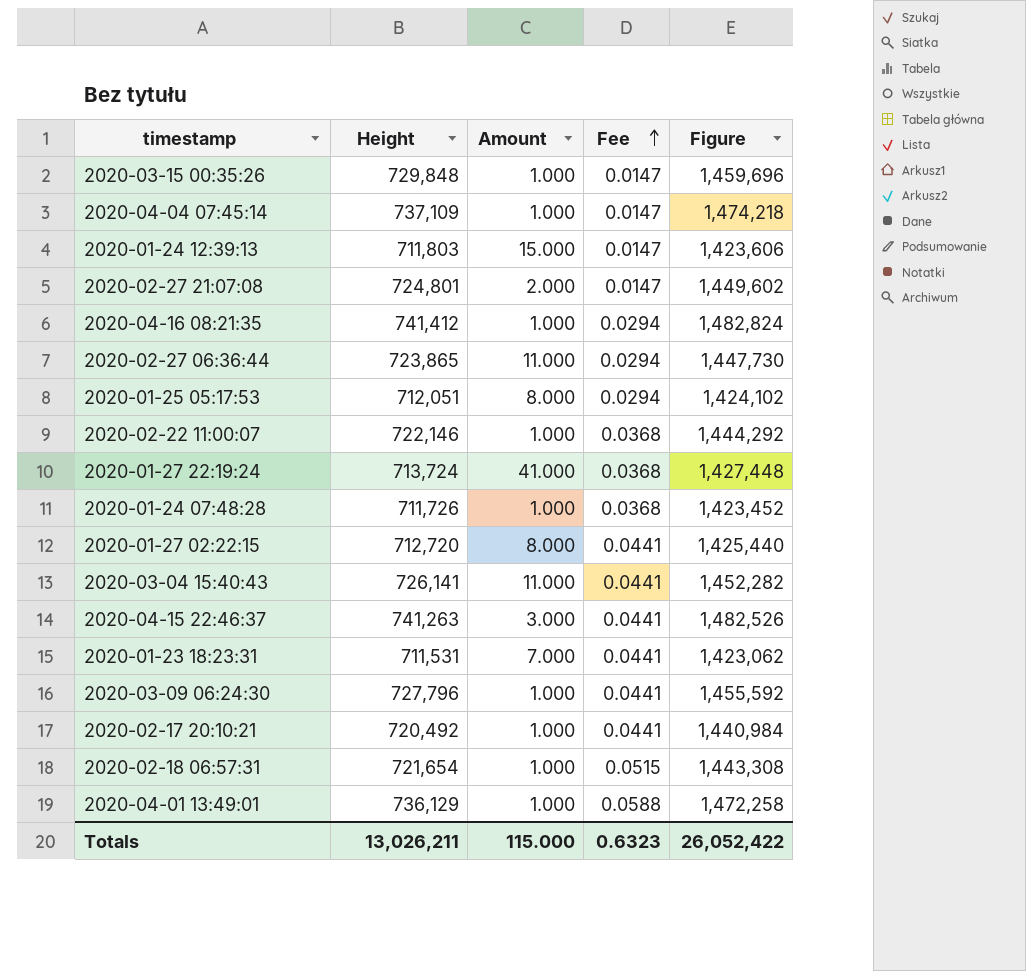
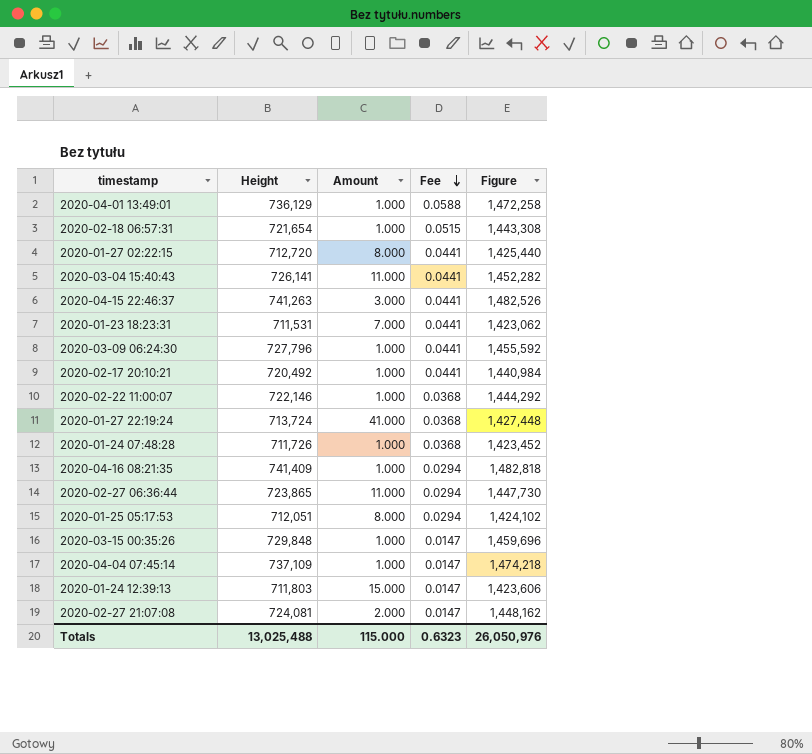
row order: Fee ascending -> Fee descending
2020-04-16 08:21:35 | Height: 741,412 -> 741,409
2020-04-16 08:21:35 | Figure: 1,482,824 -> 1,482,818
2020-02-27 21:07:08 | Height: 724,801 -> 724,081
2020-02-27 21:07:08 | Figure: 1,449,602 -> 1,448,162
Totals | Height: 13,026,211 -> 13,025,488
Totals | Figure: 26,052,422 -> 26,050,976

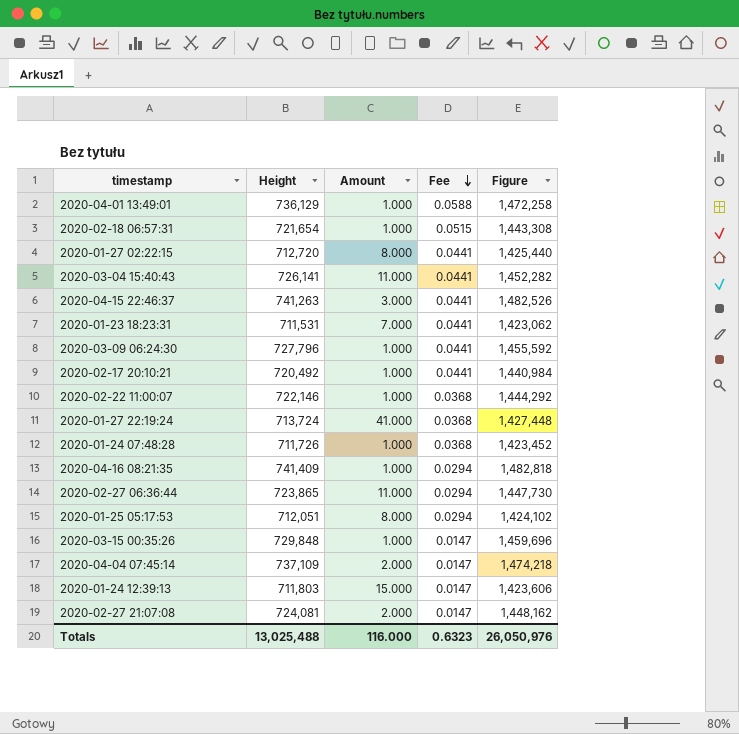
2020-04-04 07:45:14 | Amount: 1.000 -> 2.000
Totals | Amount: 115.000 -> 116.000

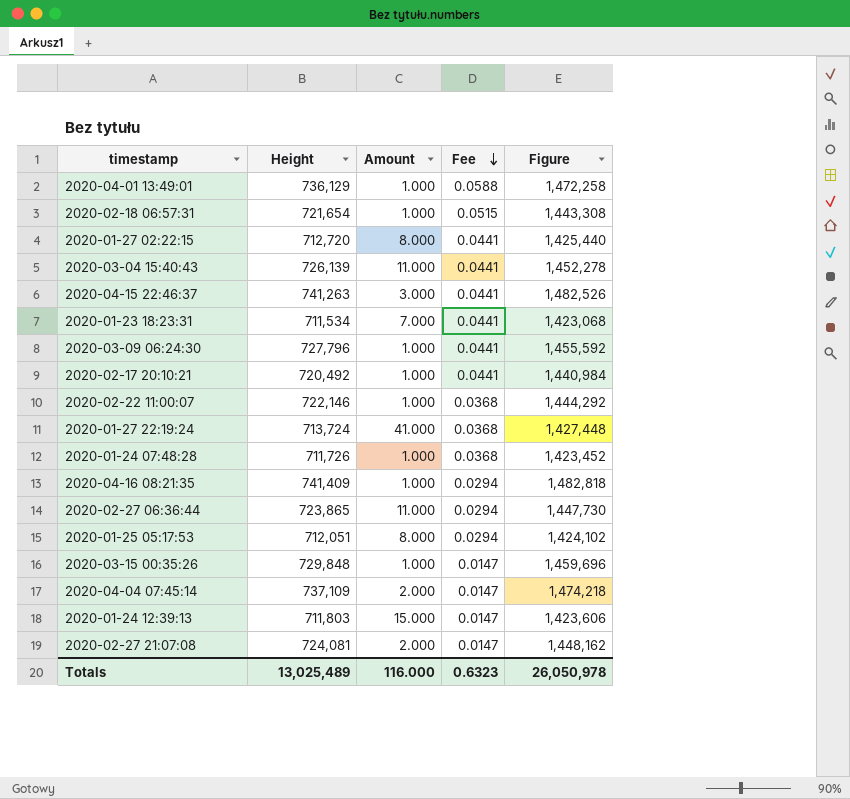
2020-03-04 15:40:43 | Height: 726,141 -> 726,139
2020-03-04 15:40:43 | Figure: 1,452,282 -> 1,452,278
2020-01-23 18:23:31 | Height: 711,531 -> 711,534
2020-01-23 18:23:31 | Figure: 1,423,062 -> 1,423,068
Totals | Height: 13,025,488 -> 13,025,489
Totals | Figure: 26,050,976 -> 26,050,978

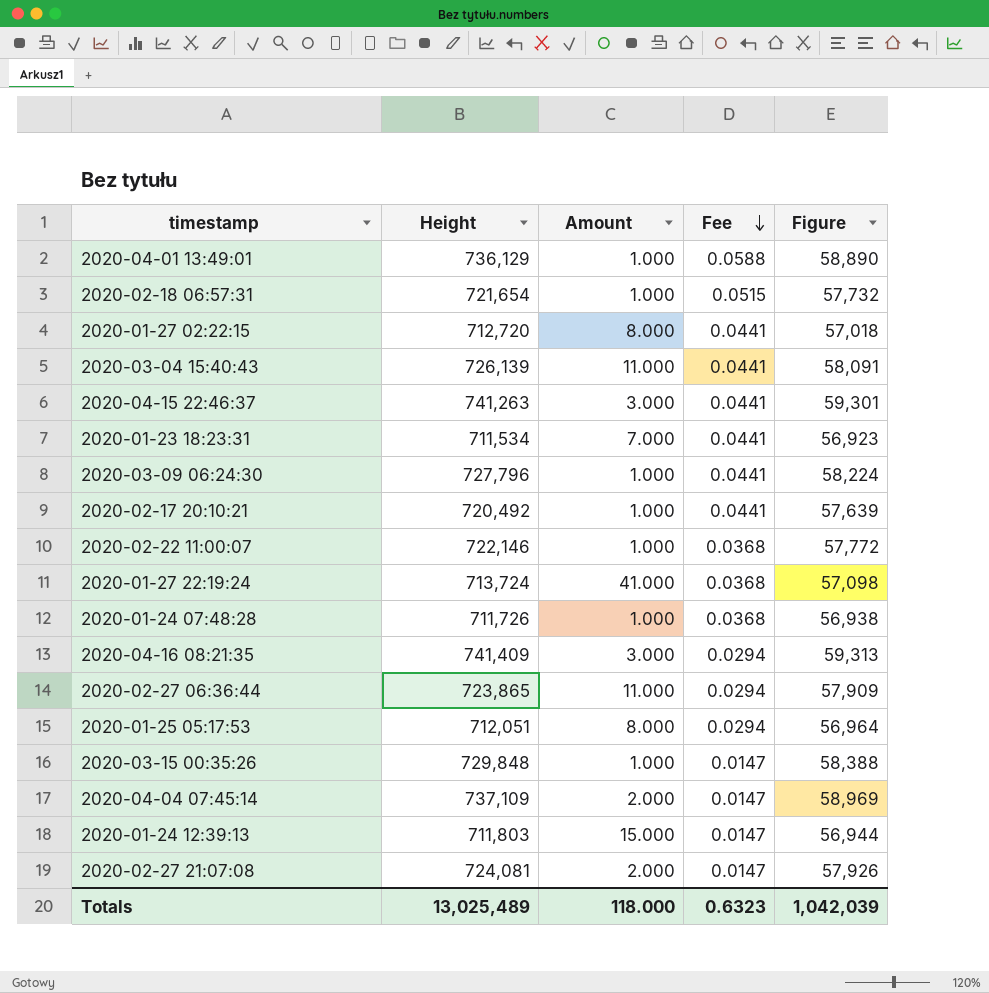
column Figure | formula: [Height] * 2 -> [Height] * 0.08
2020-04-16 08:21:35 | Amount: 1.000 -> 3.000
Totals | Amount: 116.000 -> 118.000
Totals | Figure: 26,050,978 -> 1,042,039

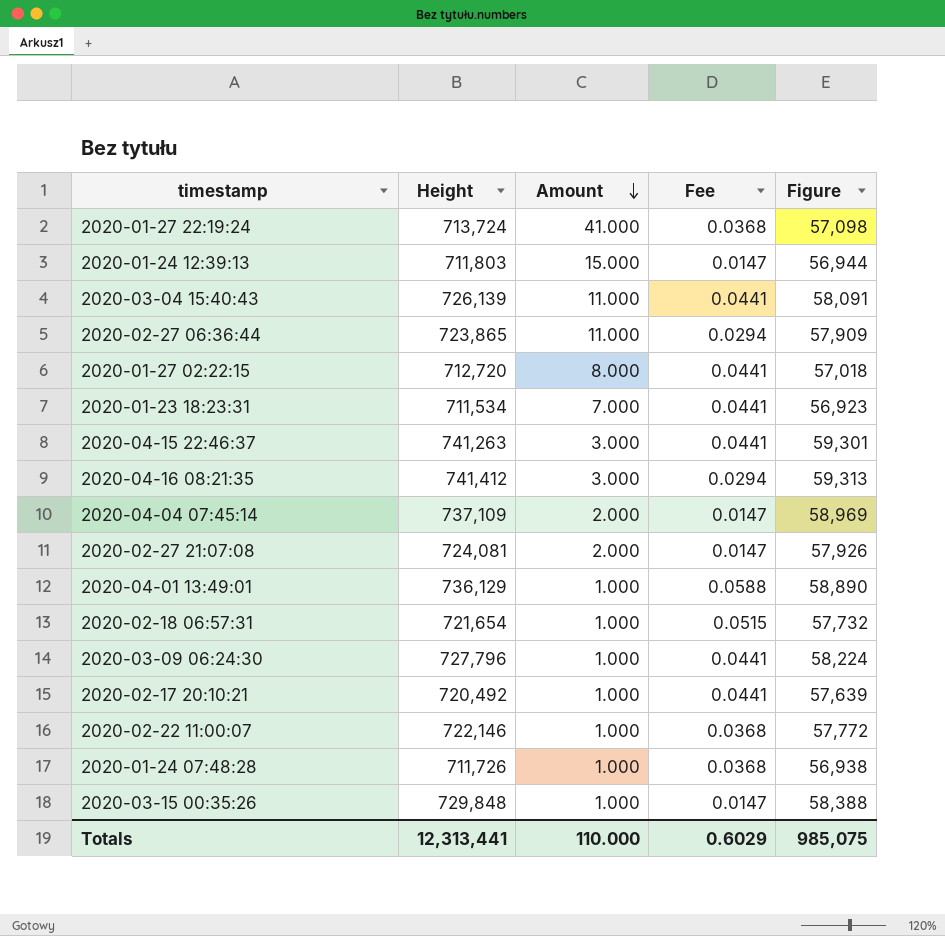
row order: Fee descending -> Amount descending
row 2020-01-25 05:17:53: 712,051 | 8.000 | 0.0294 | 56,964 -> none
2020-04-16 08:21:35 | Height: 741,409 -> 741,412
Totals | Height: 13,025,489 -> 12,313,441
Totals | Amount: 118.000 -> 110.000
Totals | Fee: 0.6323 -> 0.6029
Totals | Figure: 1,042,039 -> 985,075

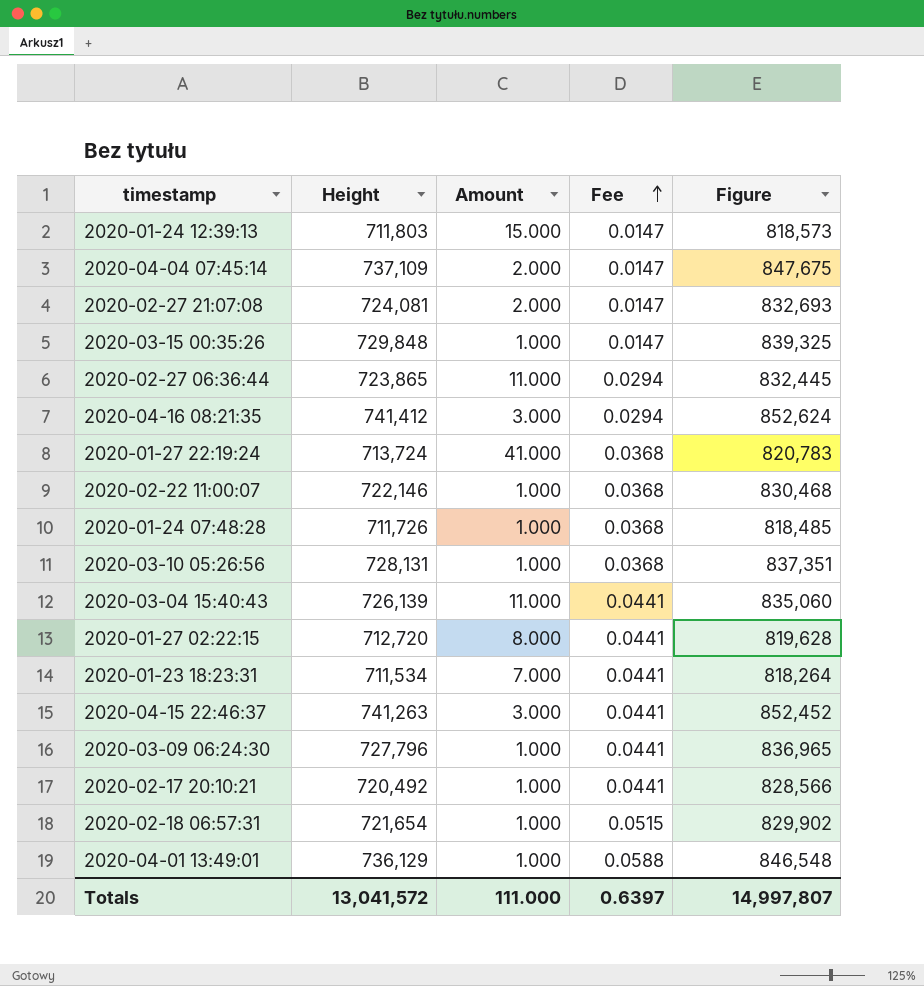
row order: Amount descending -> Fee ascending
column Figure | formula: [Height] * 0.08 -> [Height] * 1.15
row 2020-03-10 05:26:56: none -> 728,131 | 1.000 | 0.0368 | 837,351
Totals | Height: 12,313,441 -> 13,041,572
Totals | Amount: 110.000 -> 111.000
Totals | Fee: 0.6029 -> 0.6397
Totals | Figure: 985,075 -> 14,997,807

